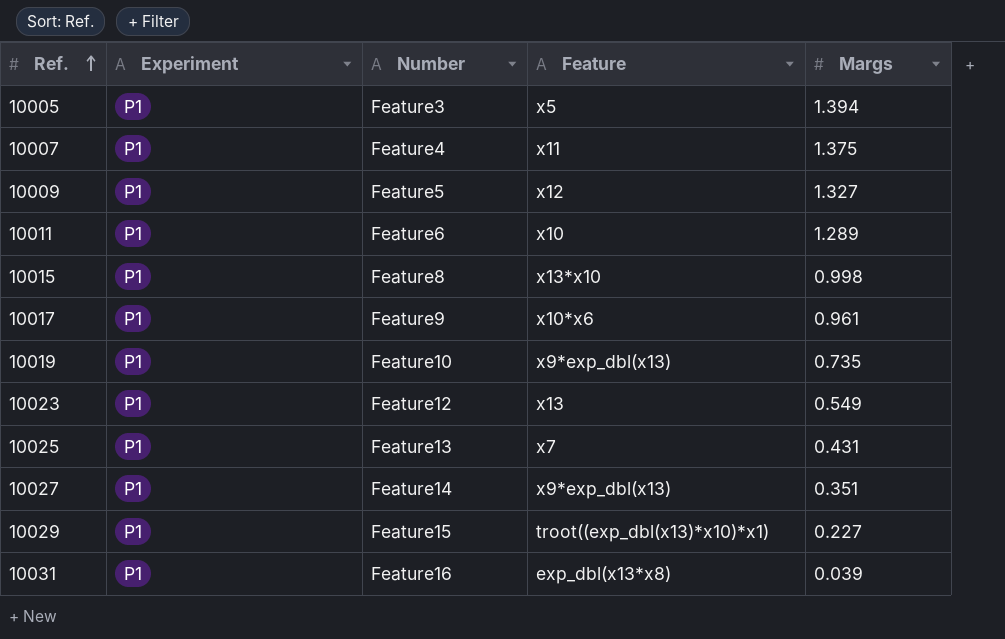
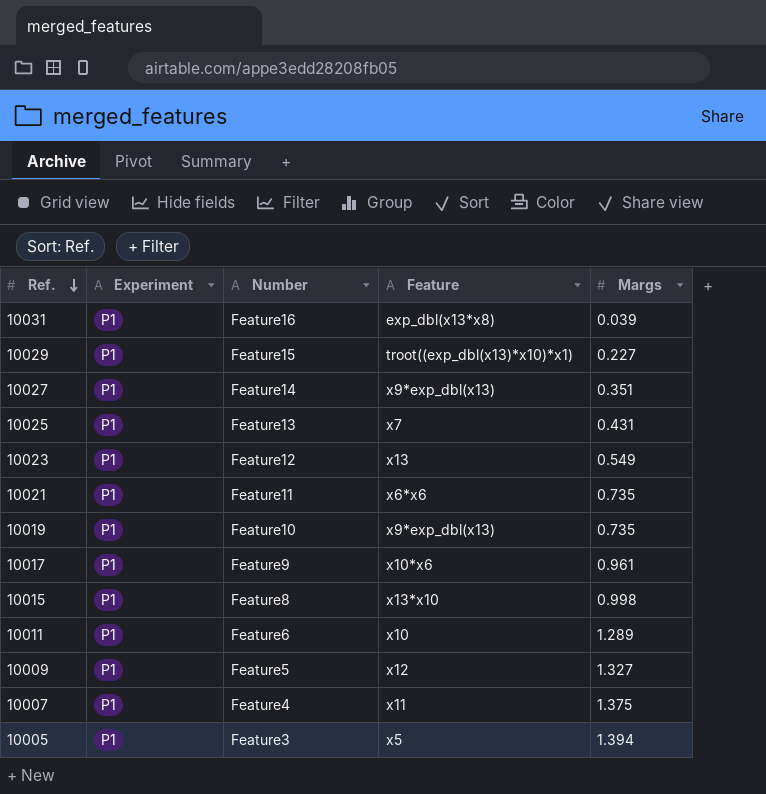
row order: Ref. ascending -> Ref. descending
row 10021: none -> P1 | Feature11 | x6*x6 | 0.735

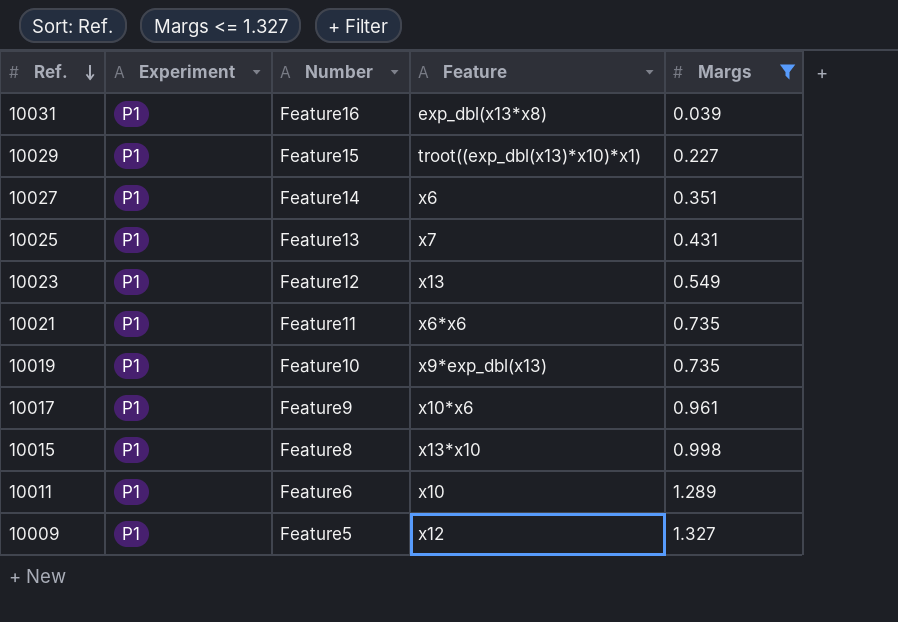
filter: none -> Margs <= 1.327
10027 | Feature: x9*exp_dbl(x13) -> x6

